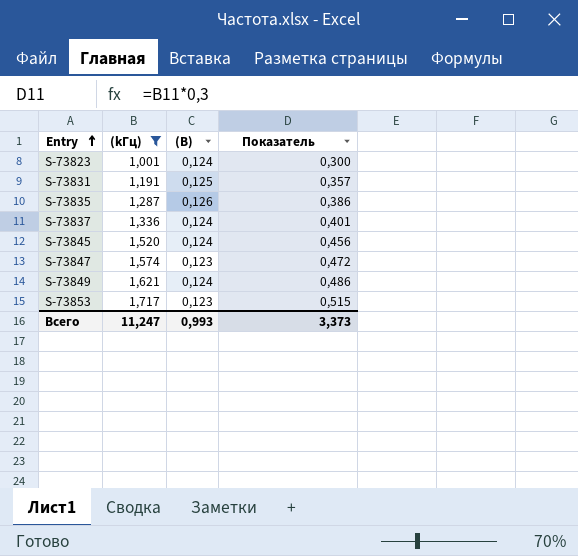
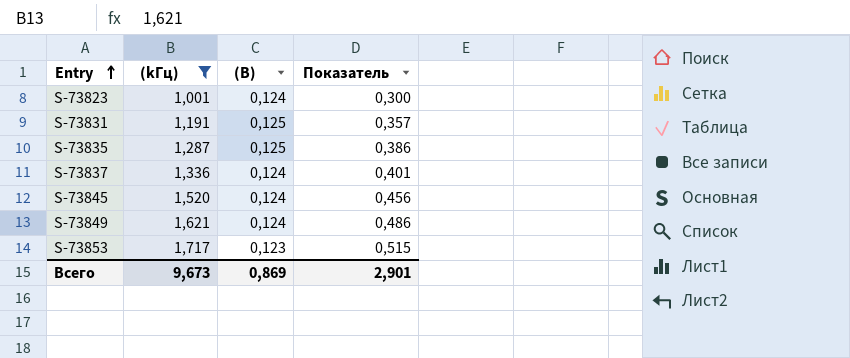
row S-73847: 1,574 | 0,123 | 0,472 -> none
S-73835 | (В): 0,126 -> 0,125
Всего | (kГц): 11,247 -> 9,673
Всего | (В): 0,993 -> 0,869
Всего | Показатель: 3,373 -> 2,901

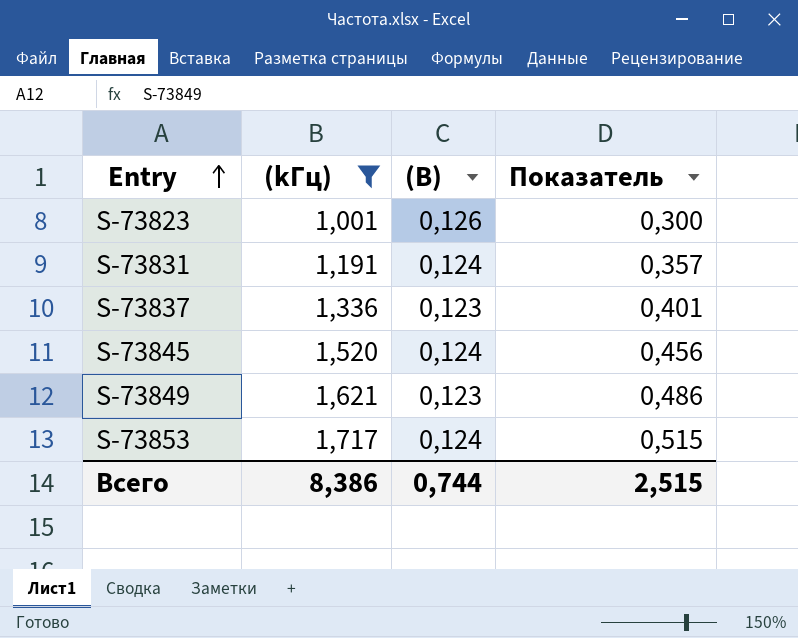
row S-73835: 1,287 | 0,125 | 0,386 -> none
S-73823 | (В): 0,124 -> 0,126
S-73831 | (В): 0,125 -> 0,124
S-73837 | (В): 0,124 -> 0,123
S-73849 | (В): 0,124 -> 0,123
S-73853 | (В): 0,123 -> 0,124
Всего | (kГц): 9,673 -> 8,386
Всего | (В): 0,869 -> 0,744
Всего | Показатель: 2,901 -> 2,515

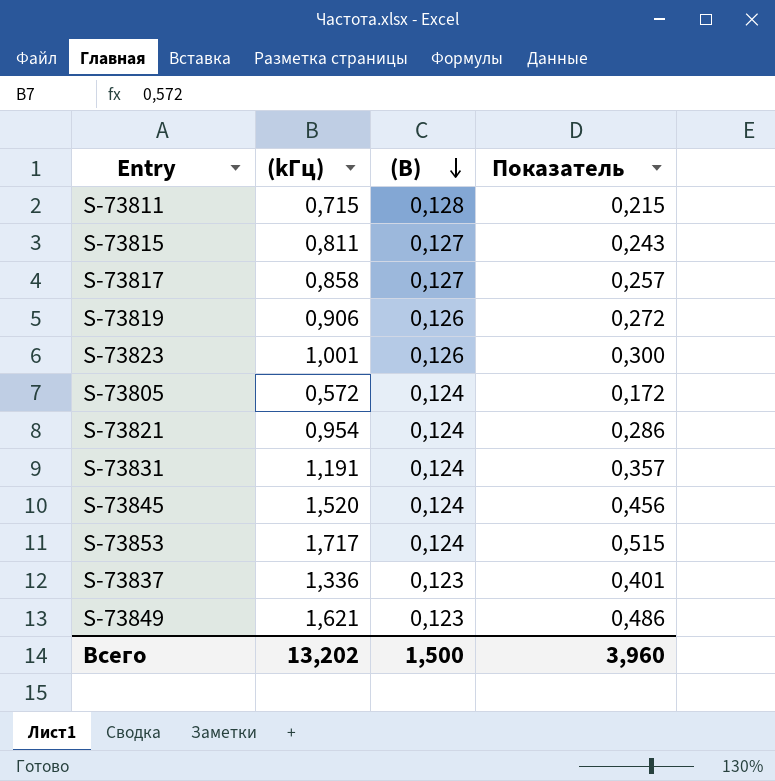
filter: (kГц) >= 1,001 -> none
row order: Entry ascending -> (В) descending
Всего | (kГц): 8,386 -> 13,202
Всего | (В): 0,744 -> 1,500
Всего | Показатель: 2,515 -> 3,960

